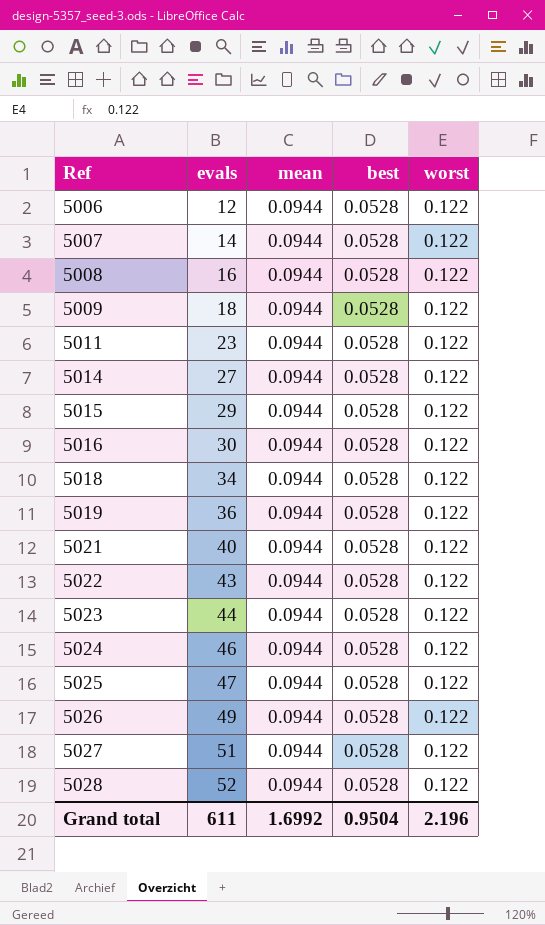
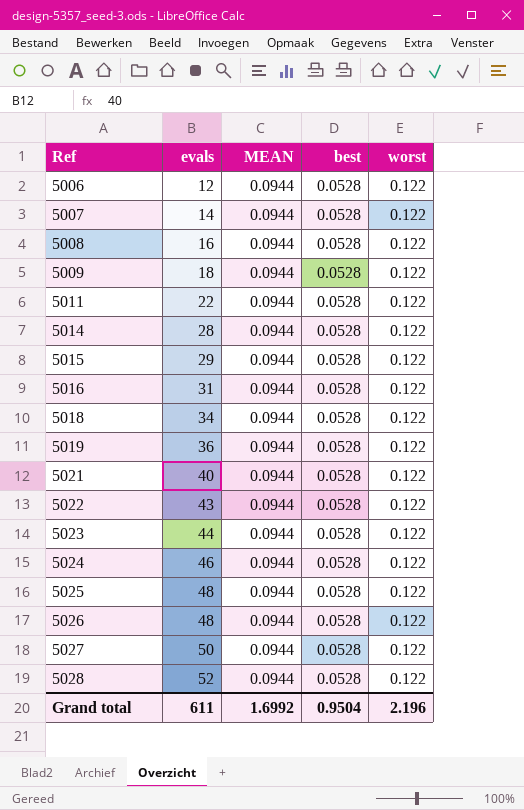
column name: mean -> MEAN
5011 | evals: 23 -> 22
5014 | evals: 27 -> 28
5016 | evals: 30 -> 31
5025 | evals: 47 -> 48
5026 | evals: 49 -> 48
5027 | evals: 51 -> 50

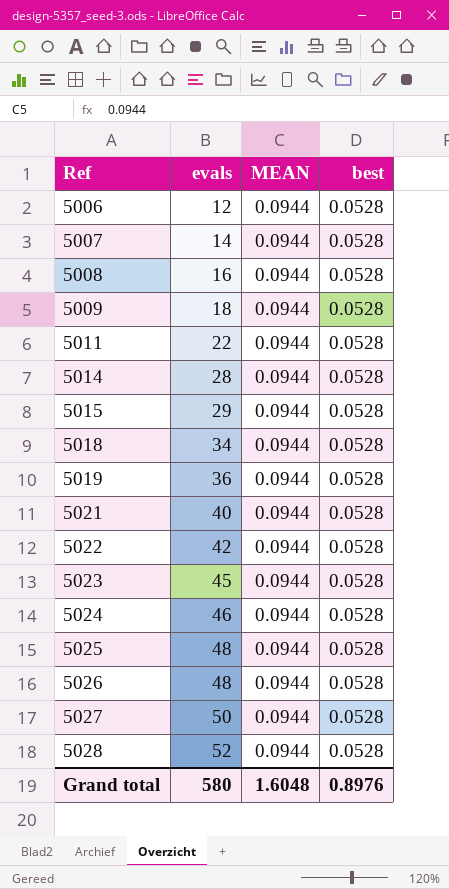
column worst | position: 5 -> none
row 5016: 31 | 0.0944 | 0.0528 | 0.122 -> none
5022 | evals: 43 -> 42
5023 | evals: 44 -> 45
Grand total | evals: 611 -> 580
Grand total | MEAN: 1.6992 -> 1.6048
Grand total | best: 0.9504 -> 0.8976

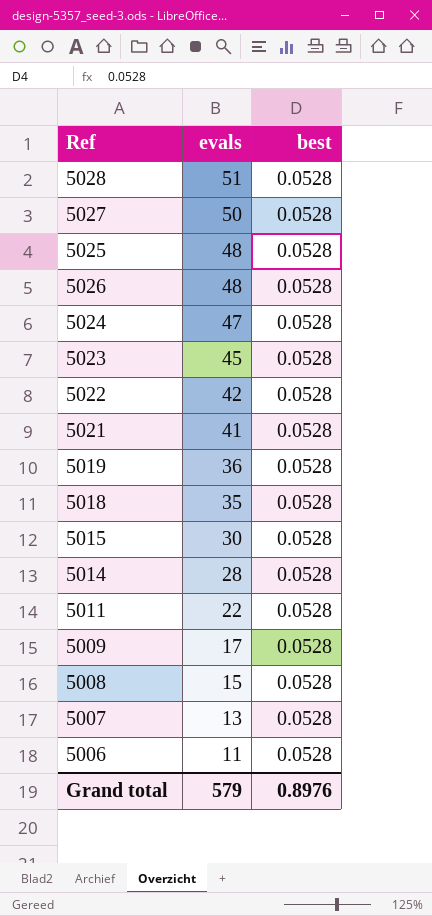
row order: Ref ascending -> evals descending
column MEAN | position: 3 -> none
5028 | evals: 52 -> 51
5024 | evals: 46 -> 47
5021 | evals: 40 -> 41
5018 | evals: 34 -> 35
5015 | evals: 29 -> 30
5009 | evals: 18 -> 17
5008 | evals: 16 -> 15
5007 | evals: 14 -> 13
5006 | evals: 12 -> 11
Grand total | evals: 580 -> 579

